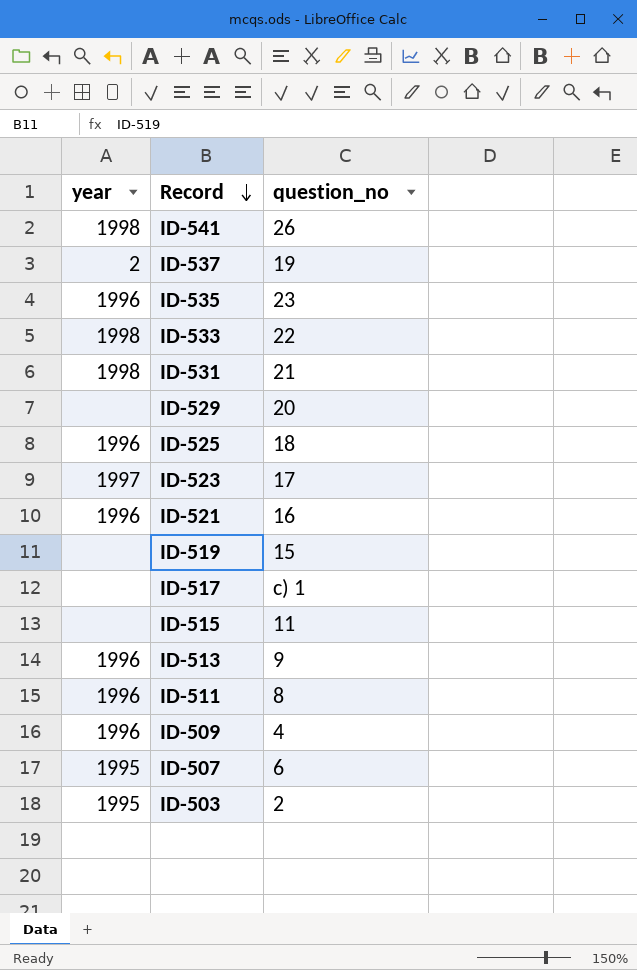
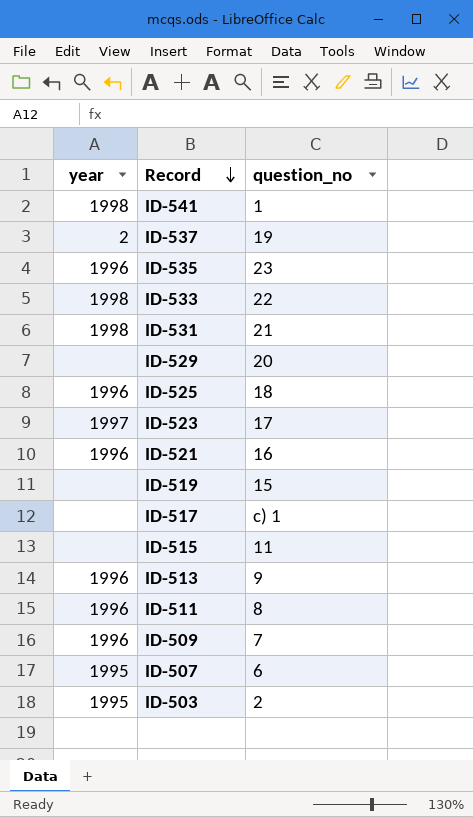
ID-541 | question_no: 26 -> 1
ID-509 | question_no: 4 -> 7

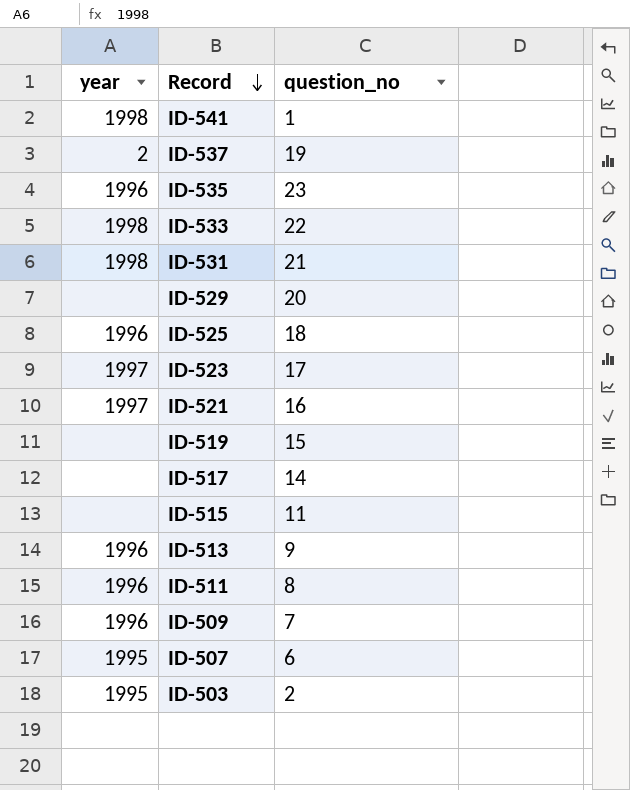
ID-521 | year: 1996 -> 1997
ID-517 | question_no: c) 1 -> 14

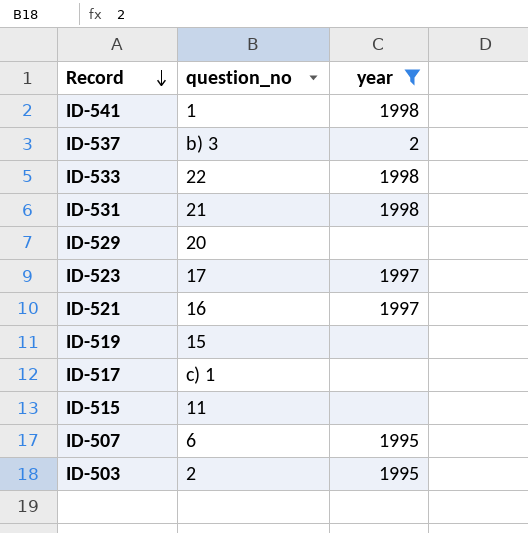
filter: none -> year != 1996
column year | position: 1 -> 3
ID-537 | question_no: 19 -> b) 3
ID-517 | question_no: 14 -> c) 1

